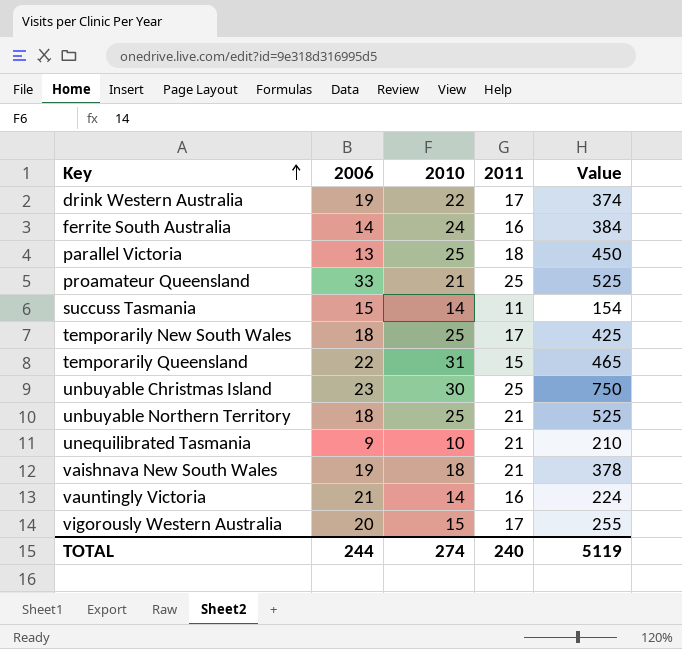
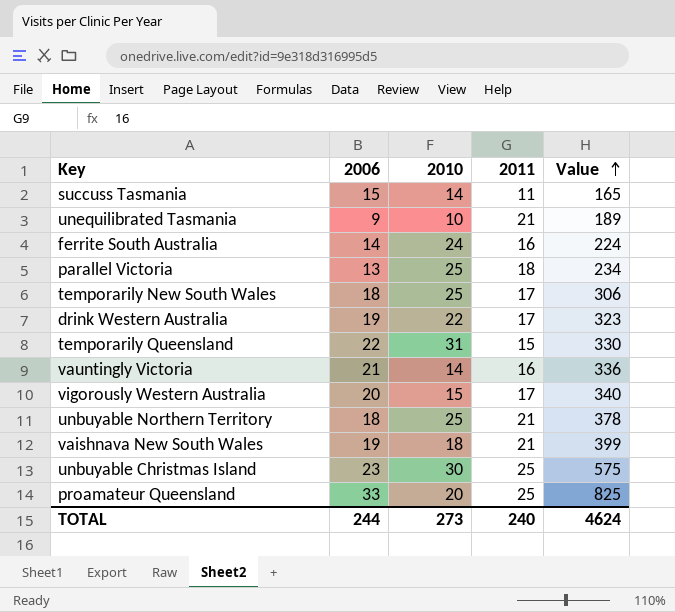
row order: Key ascending -> Value ascending
column Value | formula: [2010] * [2011] -> [2006] * [2011]
proamateur Queensland | 2010: 21 -> 20
TOTAL | 2010: 274 -> 273
TOTAL | Value: 5119 -> 4624

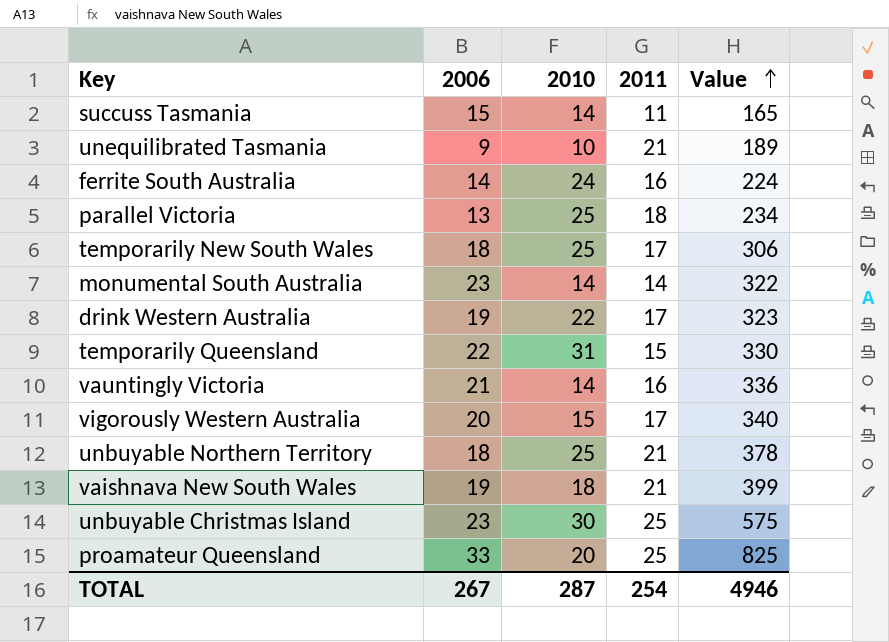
row monumental South Australia: none -> 23 | 14 | 14 | 322
TOTAL | 2006: 244 -> 267
TOTAL | 2010: 273 -> 287
TOTAL | 2011: 240 -> 254
TOTAL | Value: 4624 -> 4946

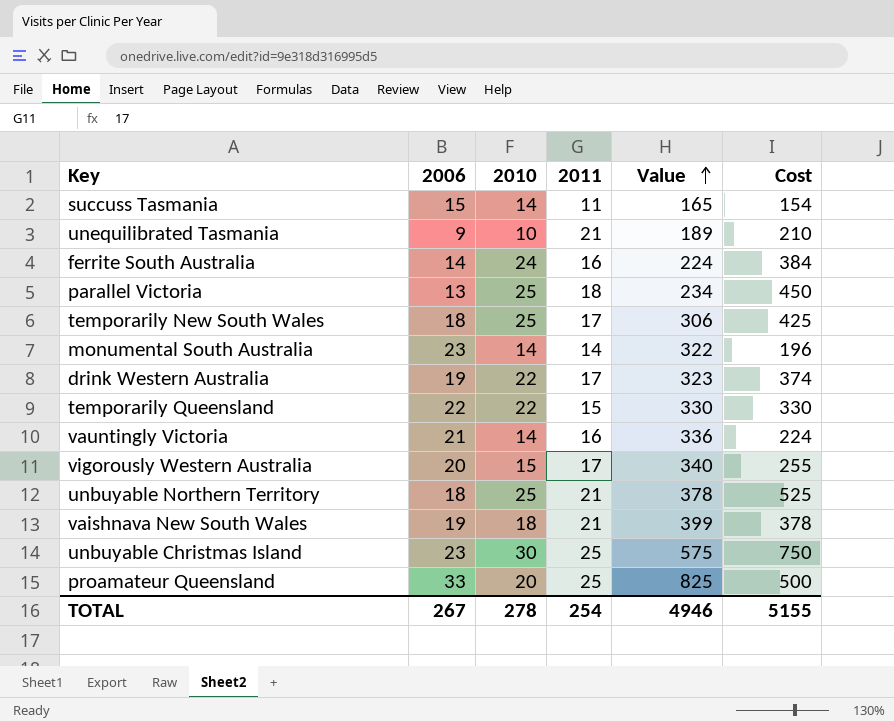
column Cost | formula: none -> [2010] * [2011]
temporarily Queensland | 2010: 31 -> 22
TOTAL | 2010: 287 -> 278

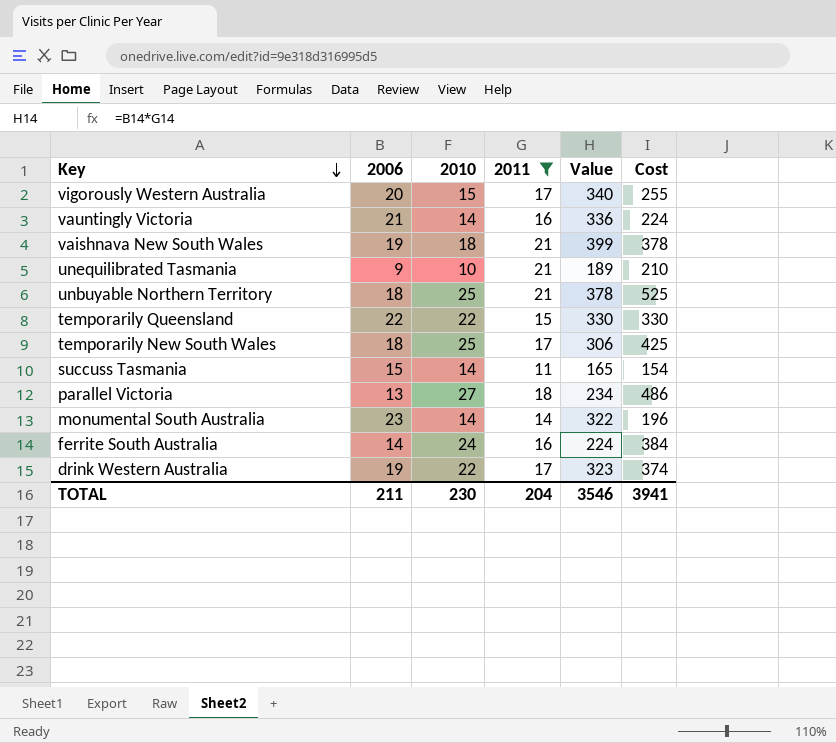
filter: none -> 2011 != 25
row order: Value ascending -> Key descending
parallel Victoria | 2010: 25 -> 27
parallel Victoria | Cost: 450 -> 486
TOTAL | 2006: 267 -> 211
TOTAL | 2010: 278 -> 230
TOTAL | 2011: 254 -> 204
TOTAL | Value: 4946 -> 3546
TOTAL | Cost: 5155 -> 3941

